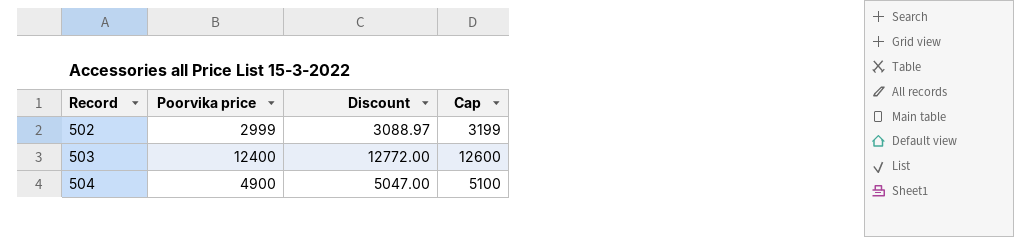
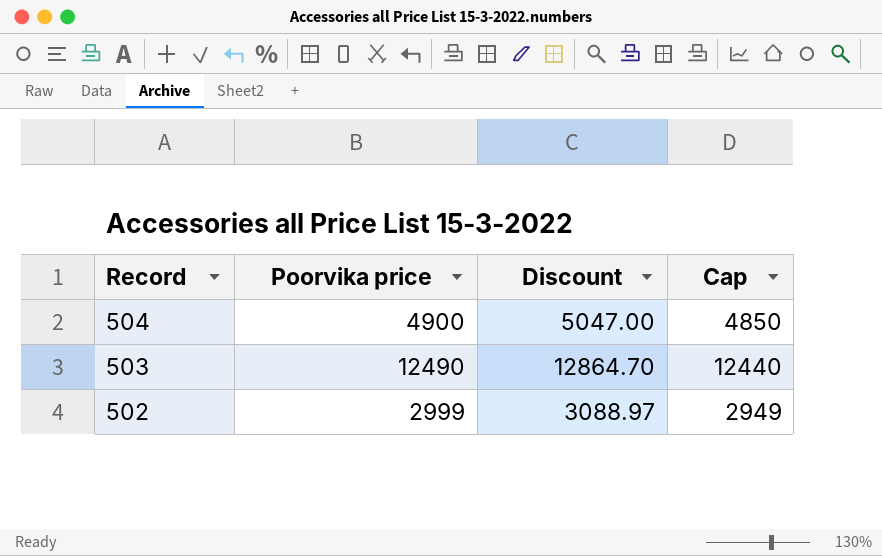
row order: Record ascending -> Record descending
column Cap | formula: [Poorvika price] + 200 -> [Poorvika price] - 50
503 | Poorvika price: 12400 -> 12490
503 | Discount: 12772.00 -> 12864.70

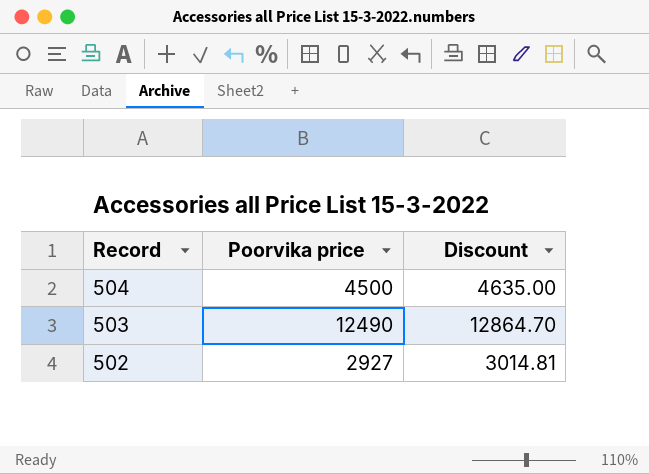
column Cap | formula: [Poorvika price] - 50 -> none
504 | Poorvika price: 4900 -> 4500
504 | Discount: 5047.00 -> 4635.00
502 | Poorvika price: 2999 -> 2927
502 | Discount: 3088.97 -> 3014.81

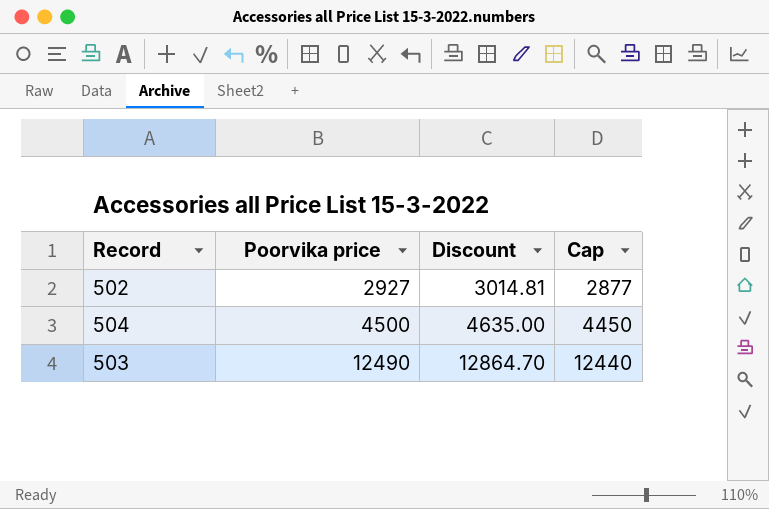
row order: Record descending -> Poorvika price ascending
column Cap | formula: none -> [Poorvika price] - 50

